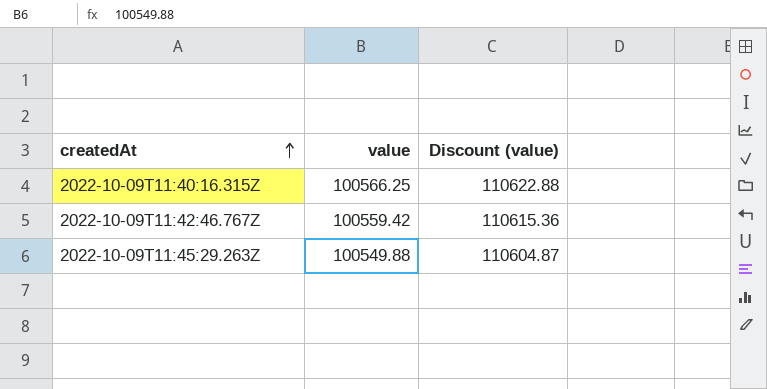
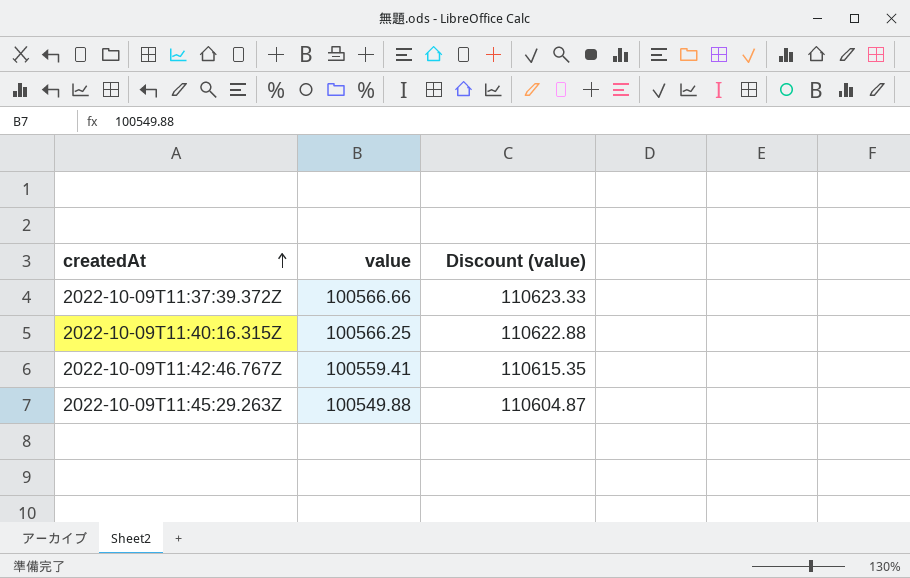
row 2022-10-09T11:37:39.372Z: none -> 100566.66 | 110623.33
2022-10-09T11:42:46.767Z | value: 100559.42 -> 100559.41
2022-10-09T11:42:46.767Z | Discount (value): 110615.36 -> 110615.35

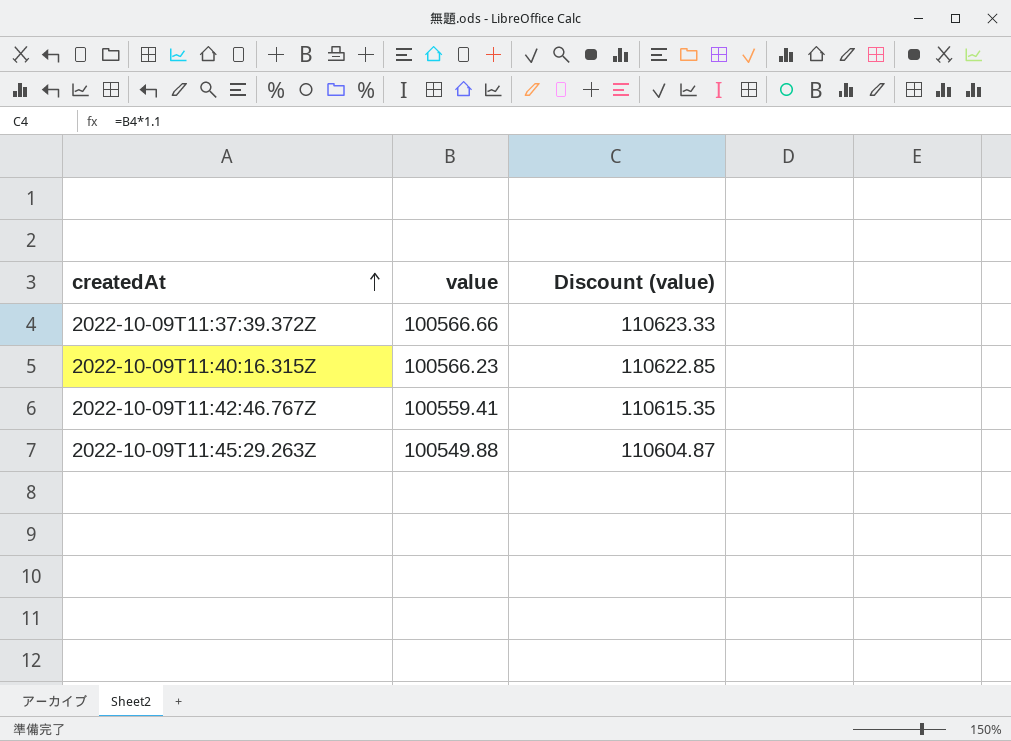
2022-10-09T11:40:16.315Z | value: 100566.25 -> 100566.23
2022-10-09T11:40:16.315Z | Discount (value): 110622.88 -> 110622.85

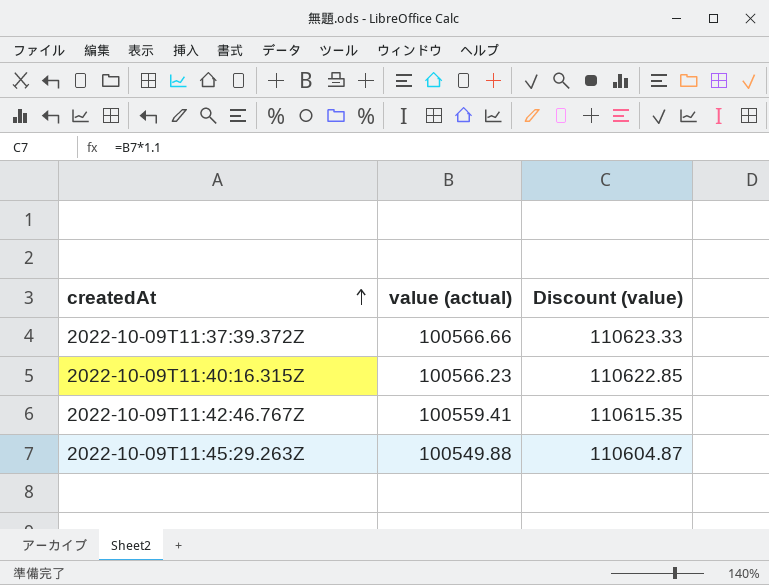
column name: value -> value (actual)

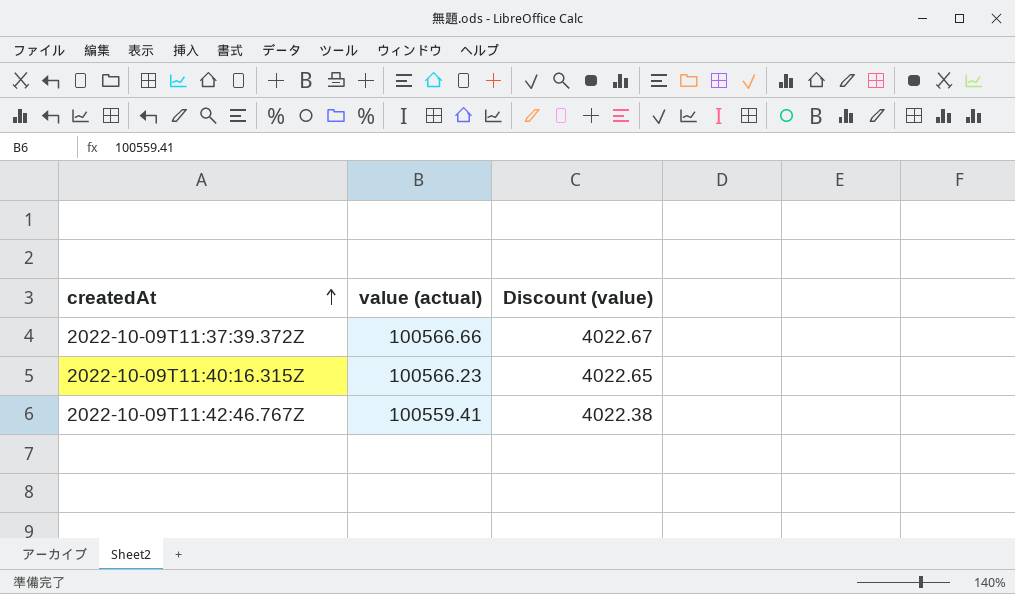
column Discount (value) | formula: [value (actual)] * 1.1 -> [value (actual)] * 0.04
row 2022-10-09T11:45:29.263Z: 100549.88 | 110604.87 -> none

